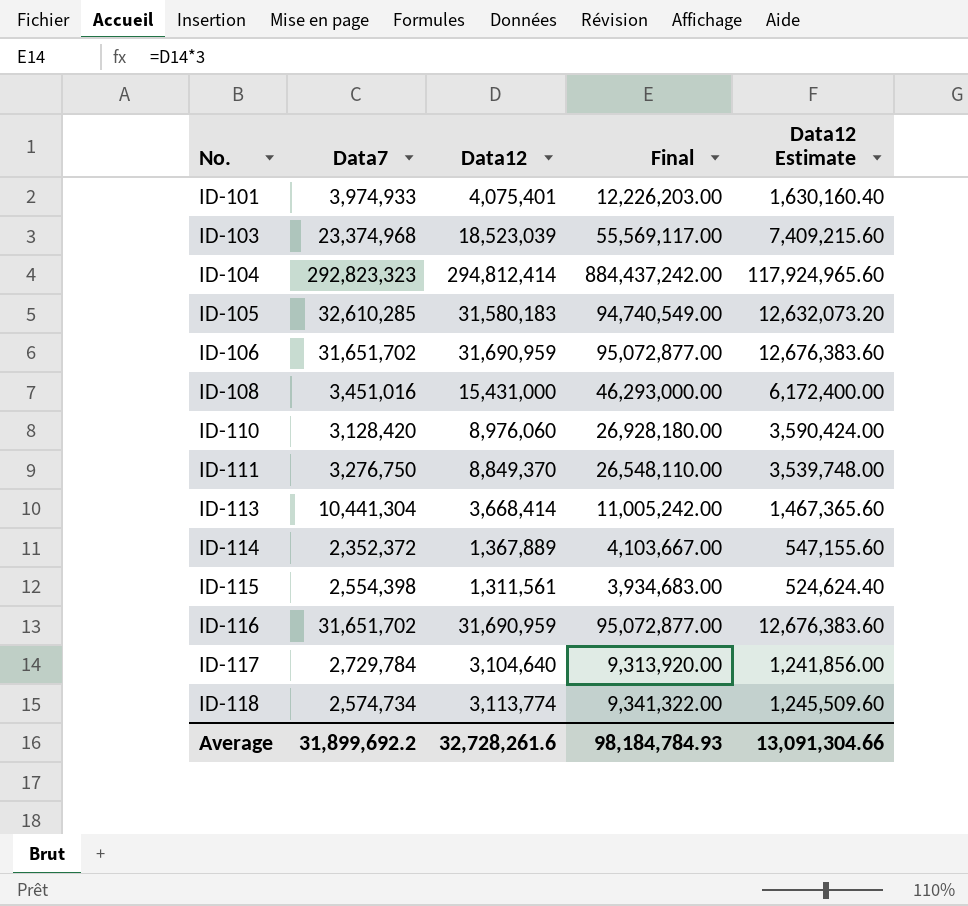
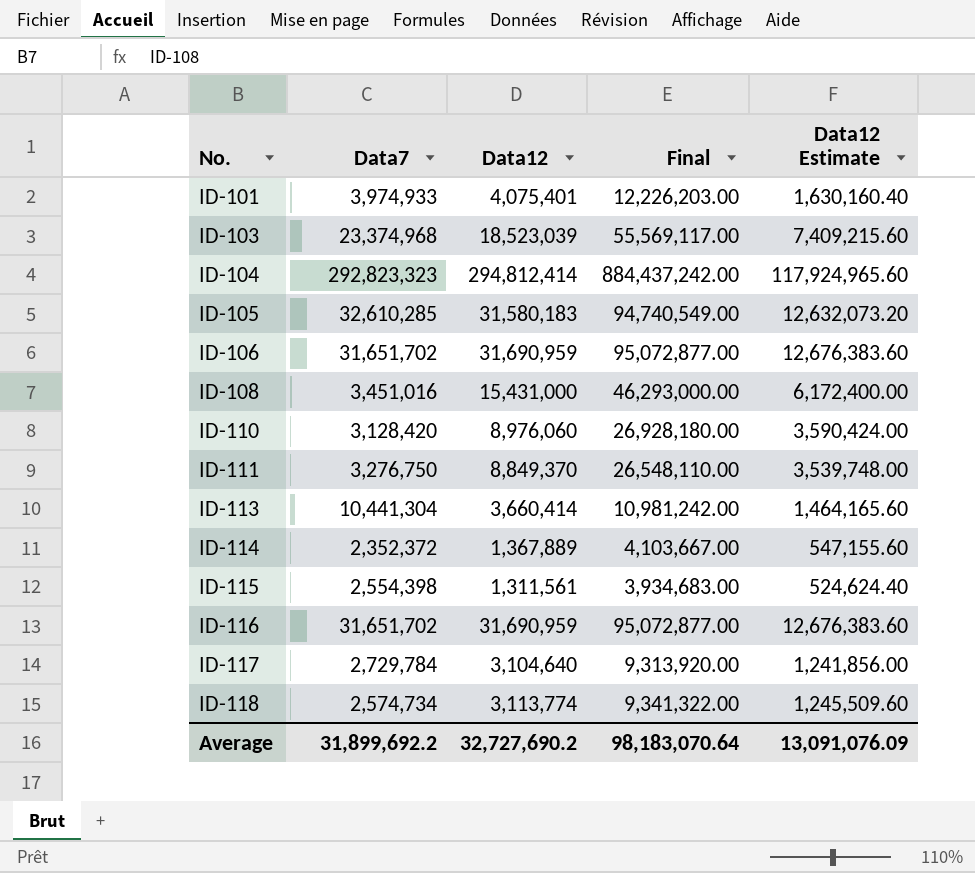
ID-113 | Data12: 3,668,414 -> 3,660,414
ID-113 | Final: 11,005,242.00 -> 10,981,242.00
ID-113 | Data12 Estimate: 1,467,365.60 -> 1,464,165.60
Average | Data12: 32,728,261.6 -> 32,727,690.2
Average | Final: 98,184,784.93 -> 98,183,070.64
Average | Data12 Estimate: 13,091,304.66 -> 13,091,076.09

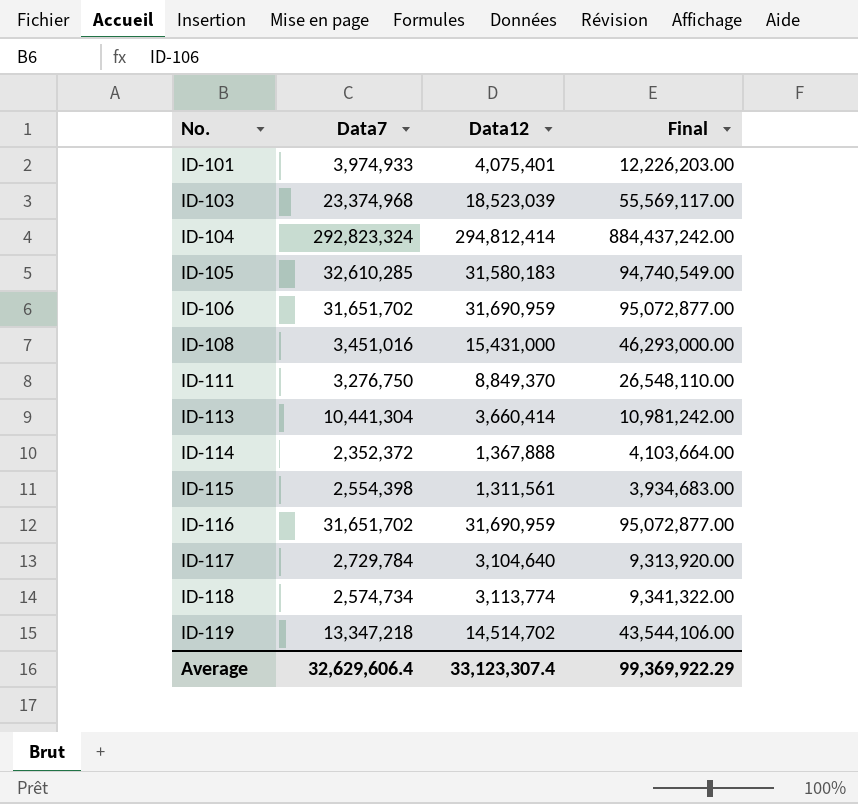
column Data12 Estimate | formula: [Data12] * 0.4 -> none
row ID-110: 3,128,420 | 8,976,060 | 26,928,180.00 | 3,590,424.00 -> none
ID-104 | Data7: 292,823,323 -> 292,823,324
ID-114 | Data12: 1,367,889 -> 1,367,888
ID-114 | Final: 4,103,667.00 -> 4,103,664.00
row ID-119: none -> 13,347,218 | 14,514,702 | 43,544,106.00
Average | Data7: 31,899,692.2 -> 32,629,606.4
Average | Data12: 32,727,690.2 -> 33,123,307.4
Average | Final: 98,183,070.64 -> 99,369,922.29

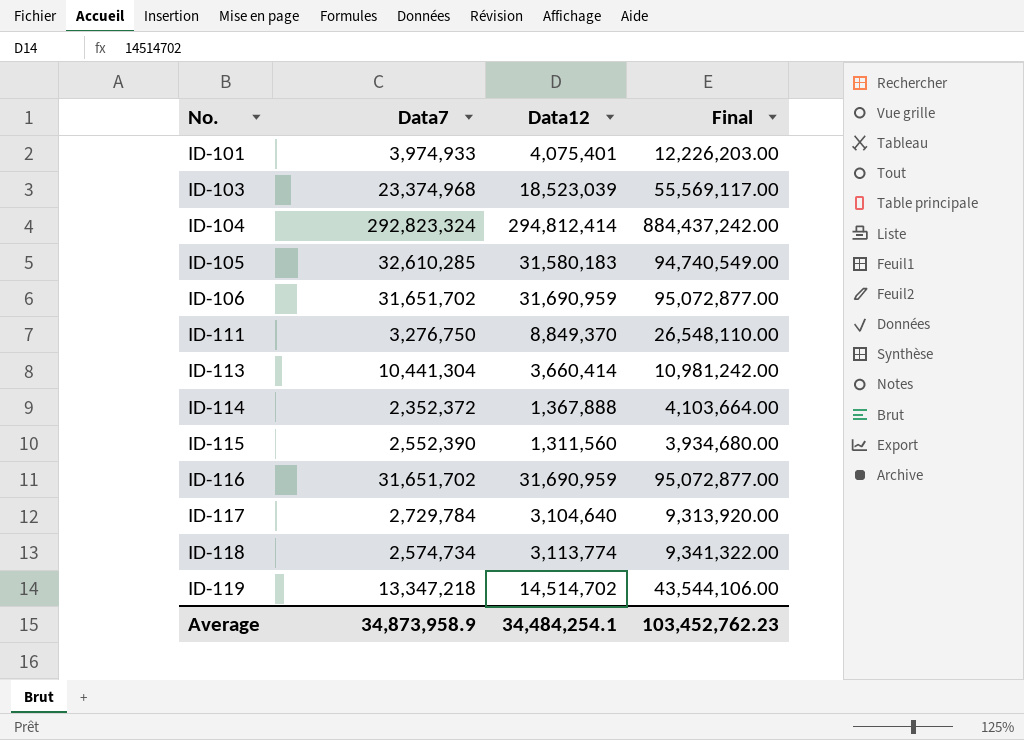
row ID-108: 3,451,016 | 15,431,000 | 46,293,000.00 -> none
ID-115 | Data7: 2,554,398 -> 2,552,390
ID-115 | Data12: 1,311,561 -> 1,311,560
ID-115 | Final: 3,934,683.00 -> 3,934,680.00
Average | Data7: 32,629,606.4 -> 34,873,958.9
Average | Data12: 33,123,307.4 -> 34,484,254.1
Average | Final: 99,369,922.29 -> 103,452,762.23

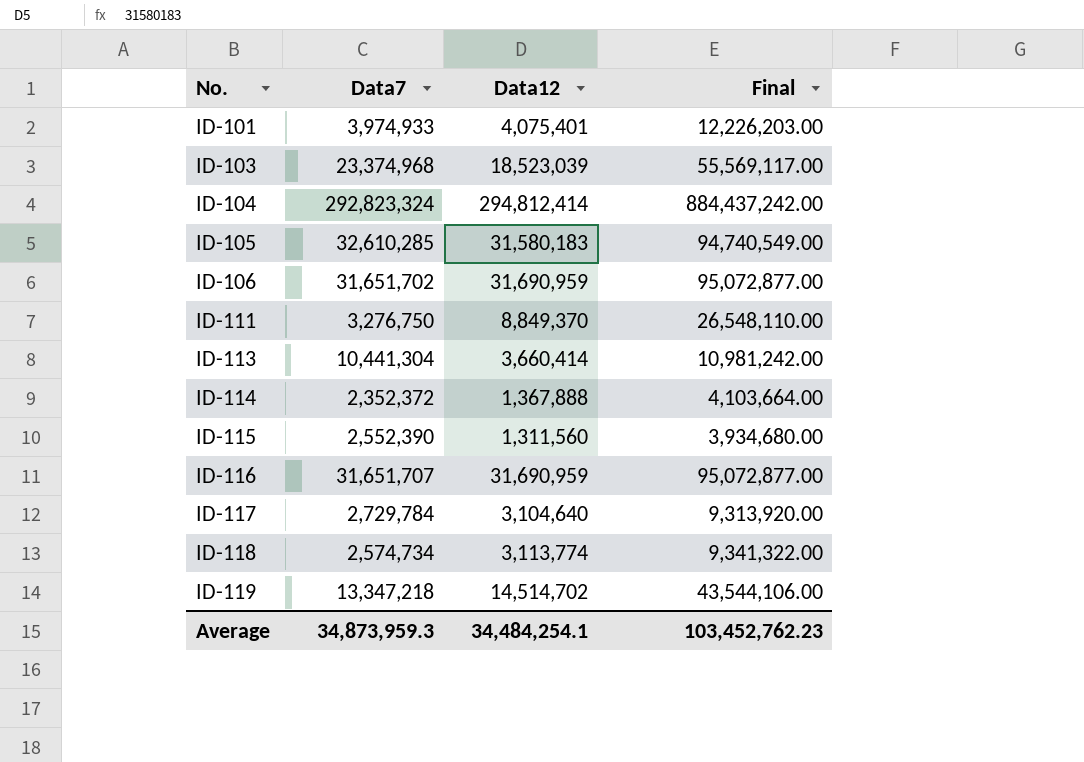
ID-116 | Data7: 31,651,702 -> 31,651,707
Average | Data7: 34,873,958.9 -> 34,873,959.3

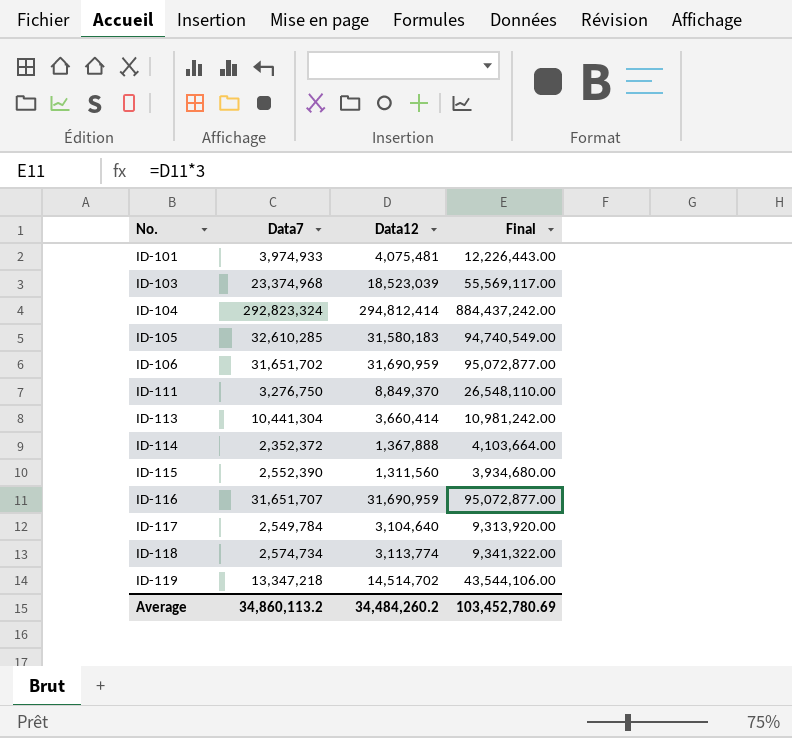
ID-101 | Data12: 4,075,401 -> 4,075,481
ID-101 | Final: 12,226,203.00 -> 12,226,443.00
ID-117 | Data7: 2,729,784 -> 2,549,784
Average | Data7: 34,873,959.3 -> 34,860,113.2
Average | Data12: 34,484,254.1 -> 34,484,260.2
Average | Final: 103,452,762.23 -> 103,452,780.69

